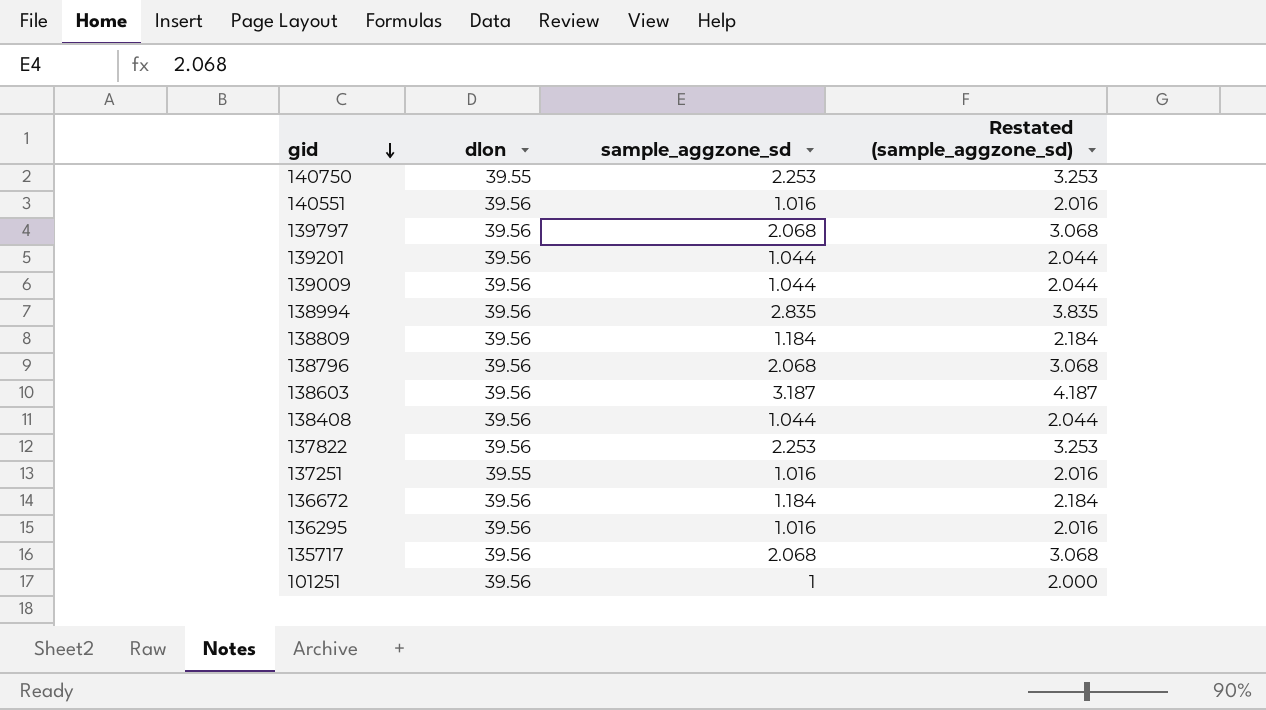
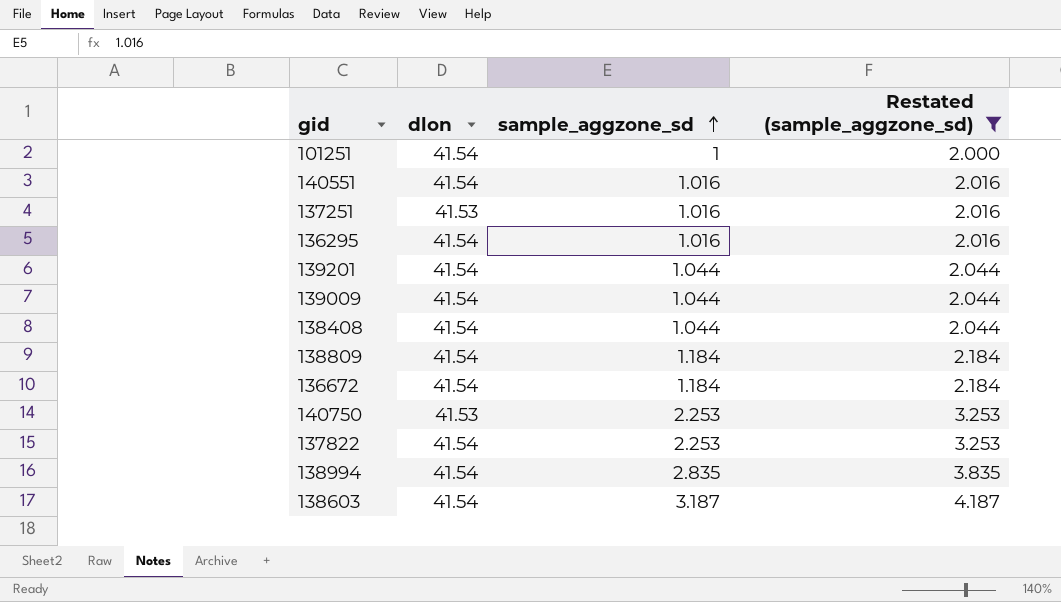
filter: none -> Restated (sample_aggzone_sd) != 3.068
row order: gid descending -> sample_aggzone_sd ascending
101251 | dlon: 39.56 -> 41.54
140551 | dlon: 39.56 -> 41.54
137251 | dlon: 39.55 -> 41.53
136295 | dlon: 39.56 -> 41.54
139201 | dlon: 39.56 -> 41.54
139009 | dlon: 39.56 -> 41.54
138408 | dlon: 39.56 -> 41.54
138809 | dlon: 39.56 -> 41.54
136672 | dlon: 39.56 -> 41.54
140750 | dlon: 39.55 -> 41.53
137822 | dlon: 39.56 -> 41.54
138994 | dlon: 39.56 -> 41.54
138603 | dlon: 39.56 -> 41.54

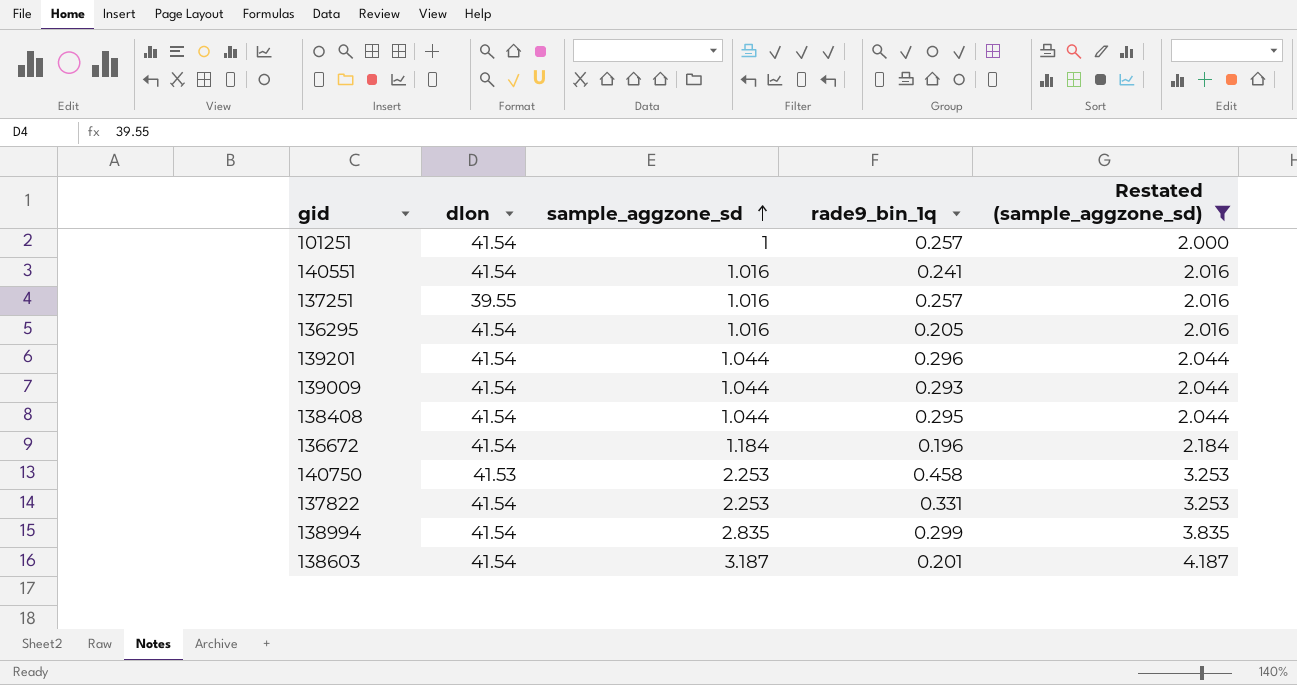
column rade9_bin_1q | position: none -> 4
row 138809: 41.54 | 1.184 | 2.184 -> none
137251 | dlon: 41.53 -> 39.55

